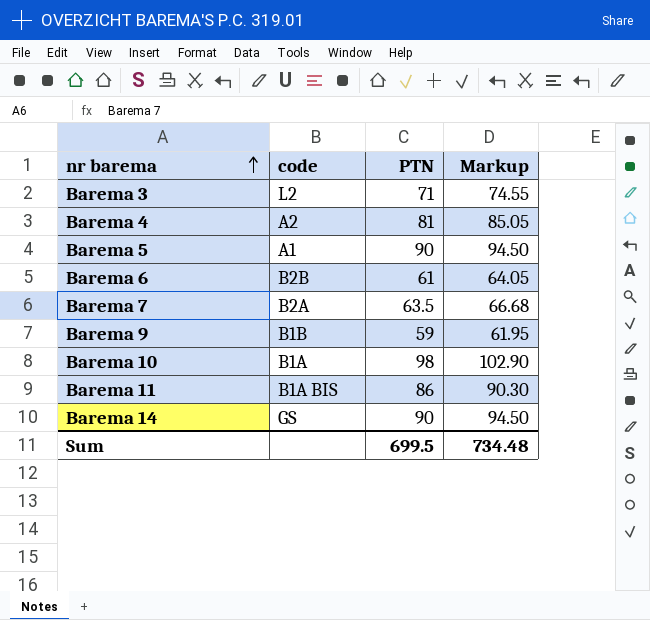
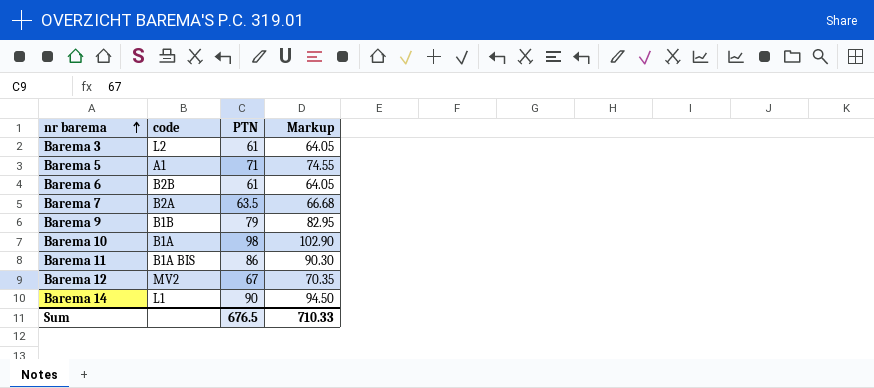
row Barema 4: A2 | 81 | 85.05 -> none
Barema 3 | PTN: 71 -> 61
Barema 3 | Markup: 74.55 -> 64.05
Barema 5 | PTN: 90 -> 71
Barema 5 | Markup: 94.50 -> 74.55
Barema 9 | PTN: 59 -> 79
Barema 9 | Markup: 61.95 -> 82.95
row Barema 12: none -> MV2 | 67 | 70.35
Barema 14 | code: GS -> L1
Sum | PTN: 699.5 -> 676.5
Sum | Markup: 734.48 -> 710.33

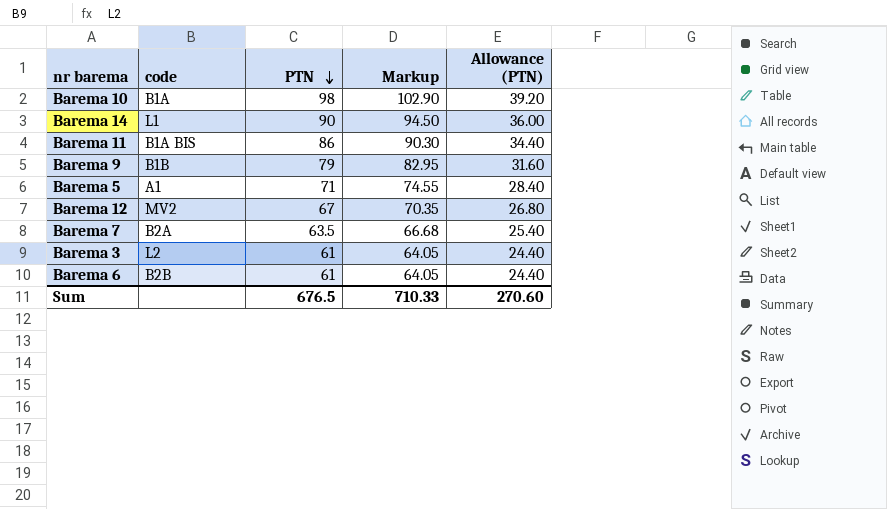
row order: nr barema ascending -> PTN descending
column Allowance (PTN) | formula: none -> [PTN] * 0.4

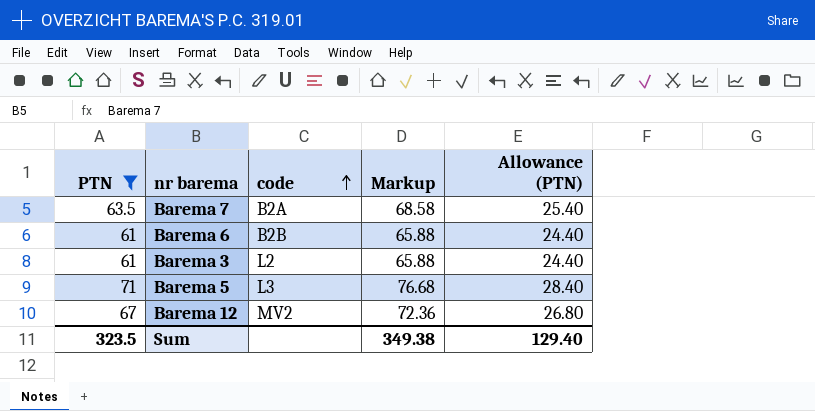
filter: none -> PTN <= 71
row order: PTN descending -> code ascending
column PTN | position: 3 -> 1
column Markup | formula: [PTN] * 1.05 -> [PTN] * 1.08
Barema 5 | code: A1 -> L3
Sum | PTN: 676.5 -> 323.5
Sum | Markup: 710.33 -> 349.38
Sum | Allowance (PTN): 270.60 -> 129.40

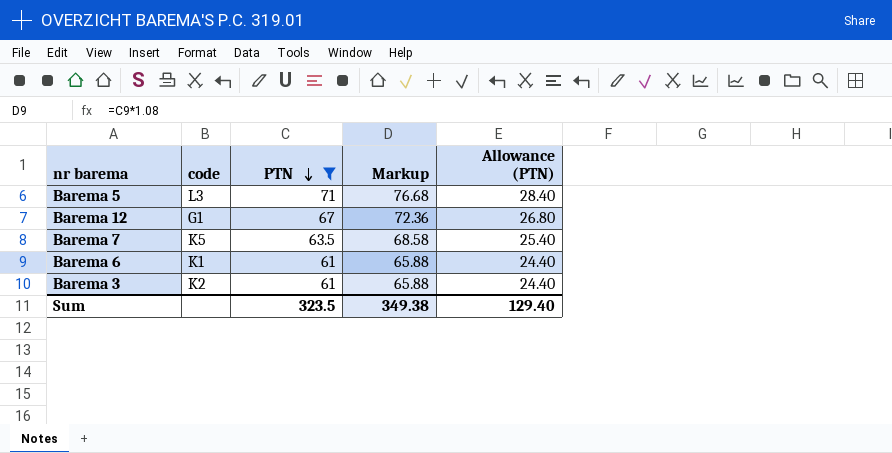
row order: code ascending -> PTN descending
column PTN | position: 1 -> 3
Barema 12 | code: MV2 -> G1
Barema 7 | code: B2A -> K5
Barema 6 | code: B2B -> K1
Barema 3 | code: L2 -> K2

